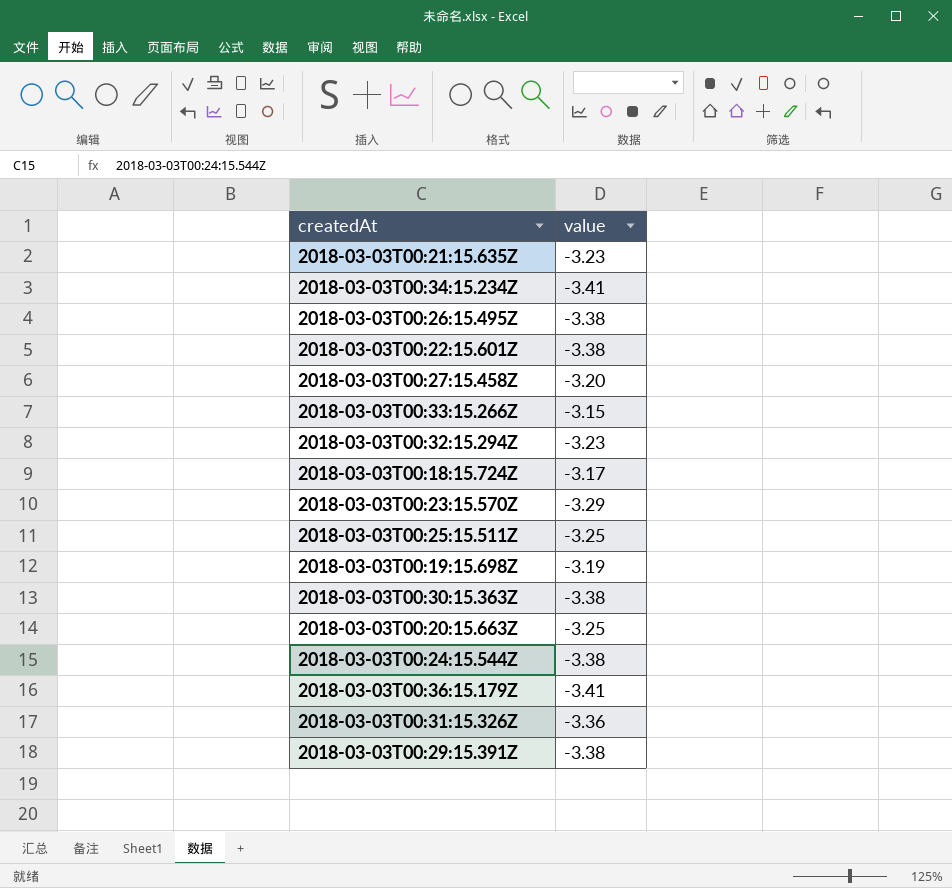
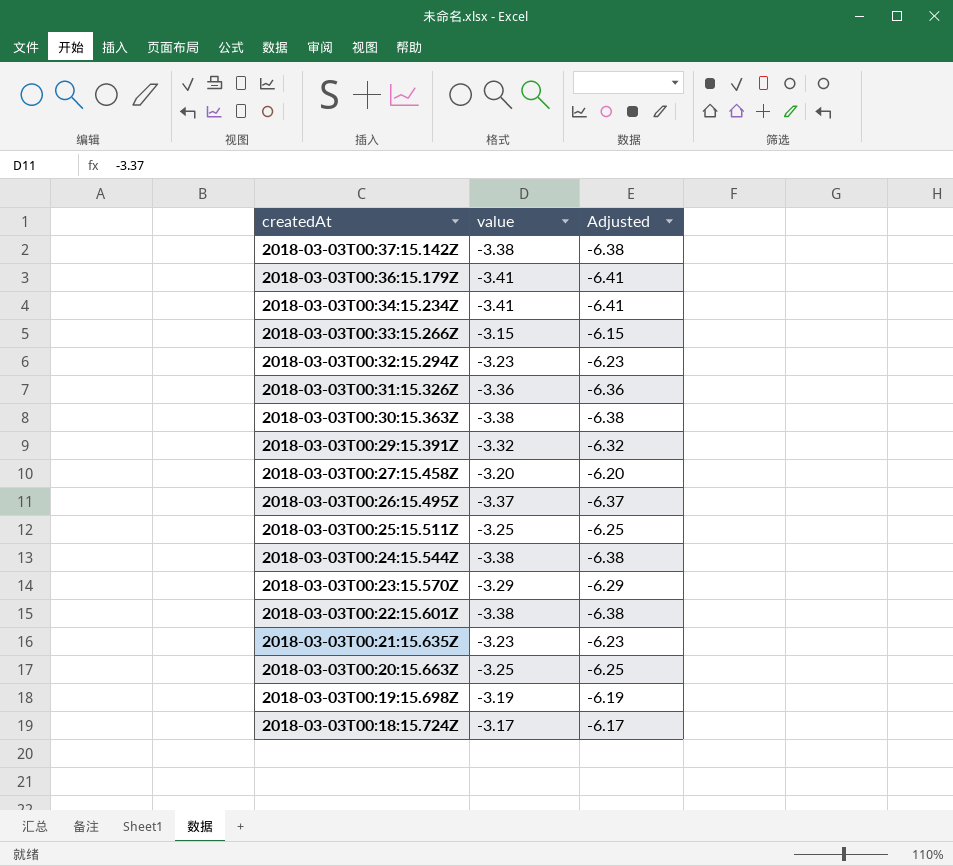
row order: none -> createdAt descending
column Adjusted | formula: none -> [value] - 3
row 2018-03-03T00:37:15.142Z: none -> -3.38 | -6.38
2018-03-03T00:29:15.391Z | value: -3.38 -> -3.32
2018-03-03T00:26:15.495Z | value: -3.38 -> -3.37

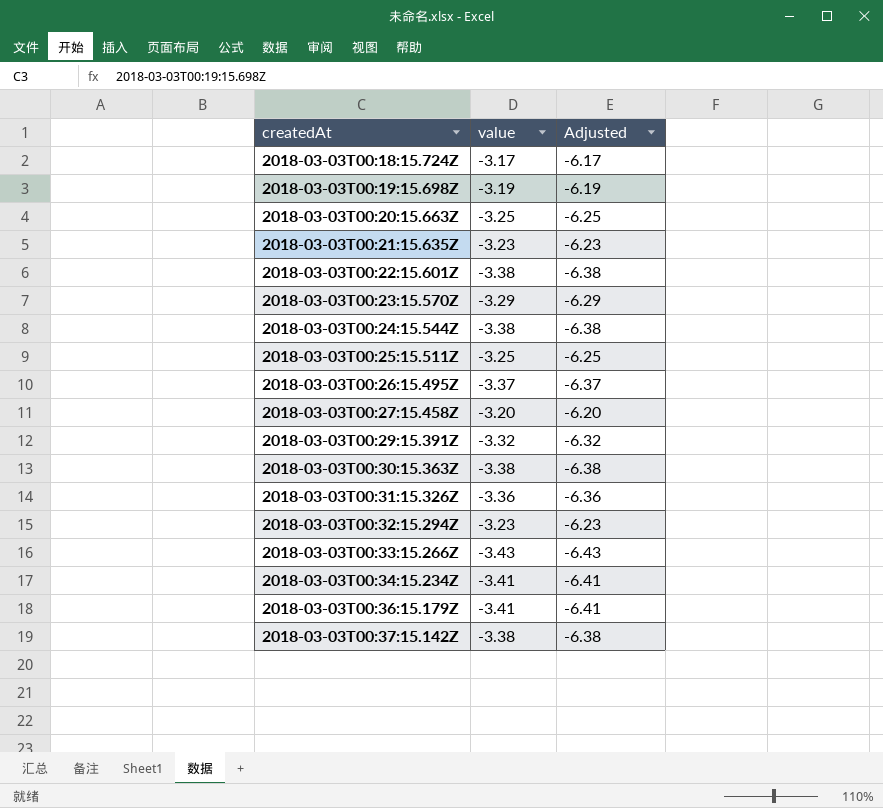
row order: createdAt descending -> createdAt ascending
2018-03-03T00:33:15.266Z | value: -3.15 -> -3.43
2018-03-03T00:33:15.266Z | Adjusted: -6.15 -> -6.43

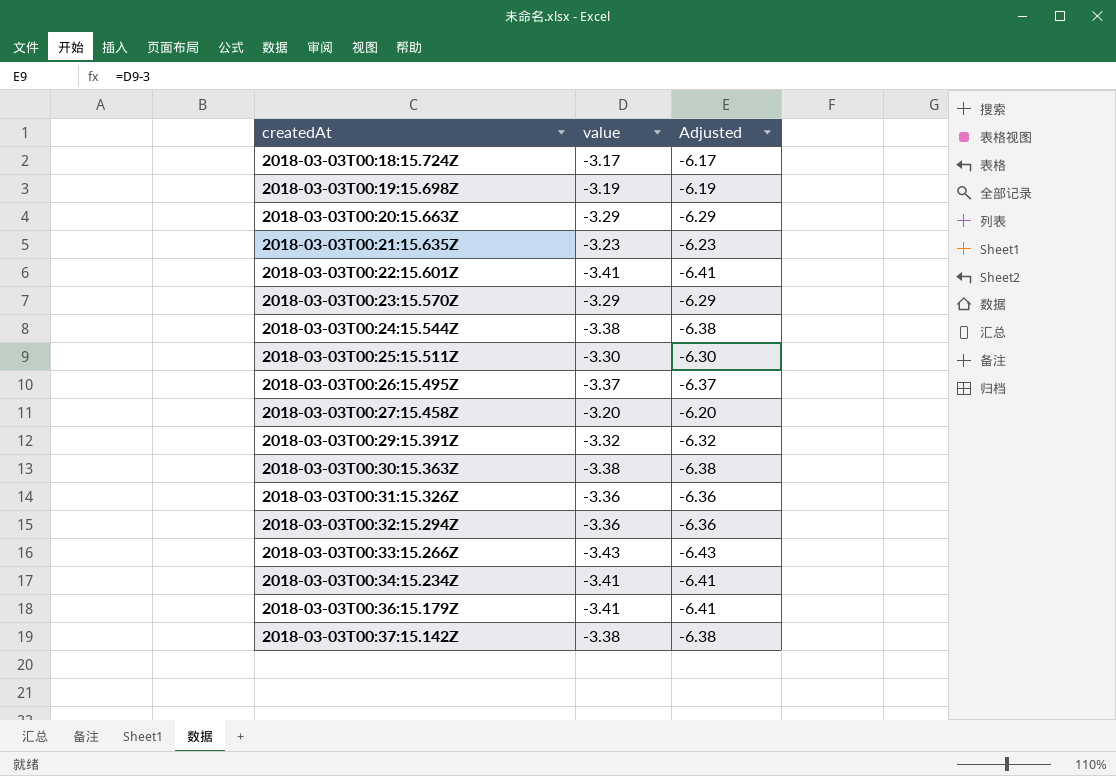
2018-03-03T00:20:15.663Z | value: -3.25 -> -3.29
2018-03-03T00:20:15.663Z | Adjusted: -6.25 -> -6.29
2018-03-03T00:22:15.601Z | value: -3.38 -> -3.41
2018-03-03T00:22:15.601Z | Adjusted: -6.38 -> -6.41
2018-03-03T00:25:15.511Z | value: -3.25 -> -3.30
2018-03-03T00:25:15.511Z | Adjusted: -6.25 -> -6.30
2018-03-03T00:32:15.294Z | value: -3.23 -> -3.36
2018-03-03T00:32:15.294Z | Adjusted: -6.23 -> -6.36

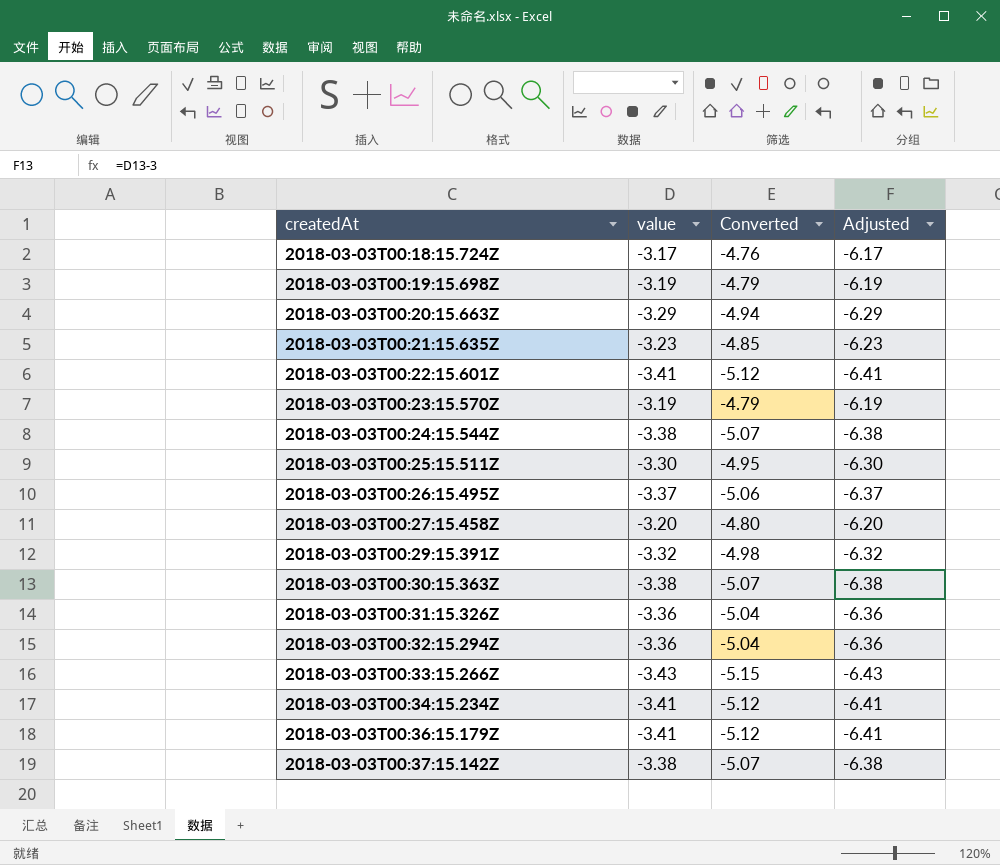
column Converted | formula: none -> [value] * 1.5
2018-03-03T00:23:15.570Z | value: -3.29 -> -3.19
2018-03-03T00:23:15.570Z | Adjusted: -6.29 -> -6.19

